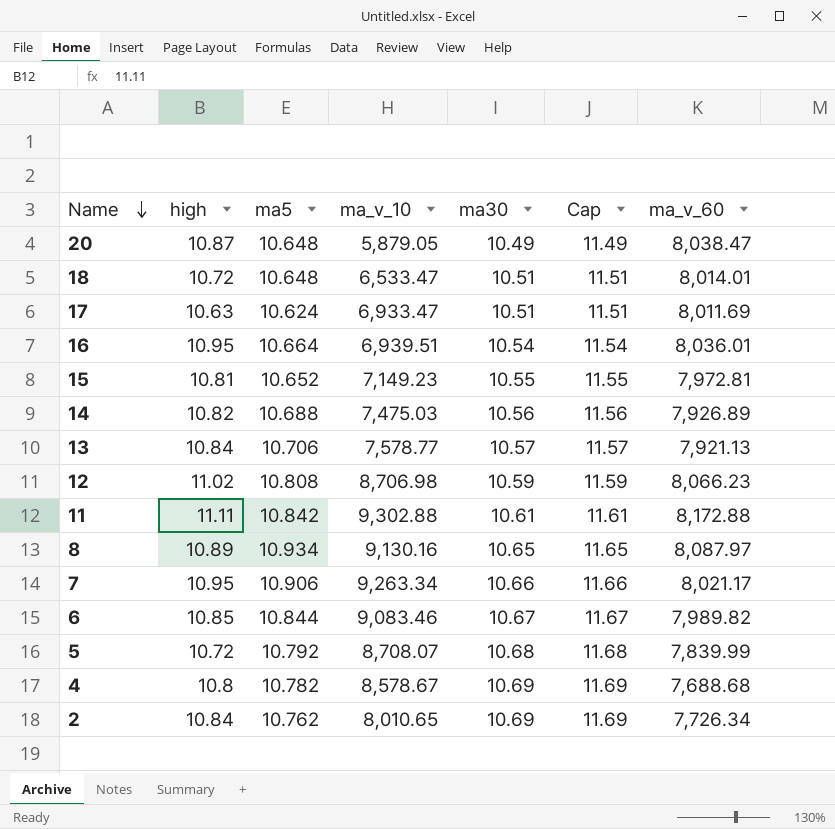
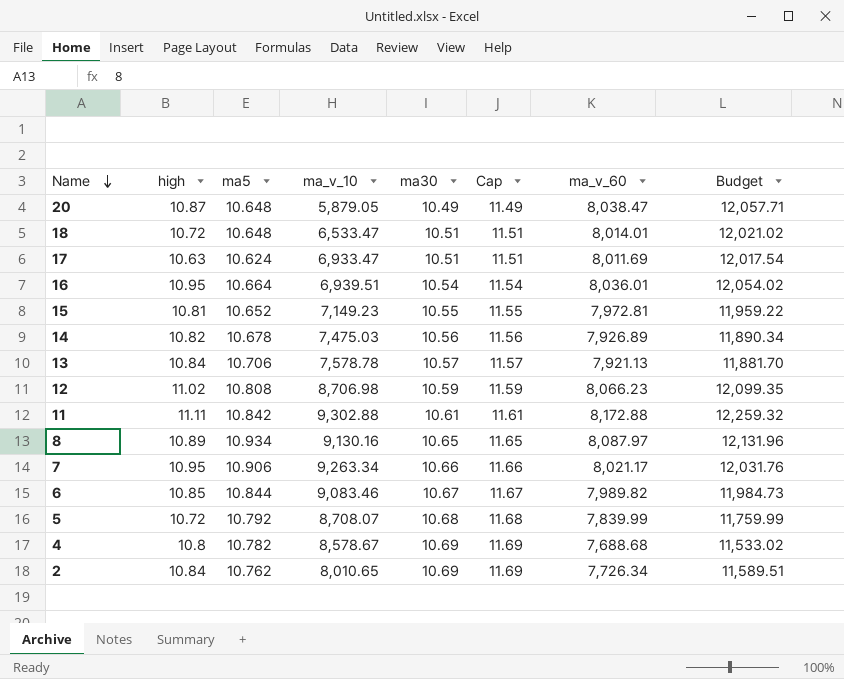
column Budget | formula: none -> [ma_v_60] * 1.5
14 | ma5: 10.688 -> 10.678
13 | ma_v_10: 7,578.77 -> 7,578.78

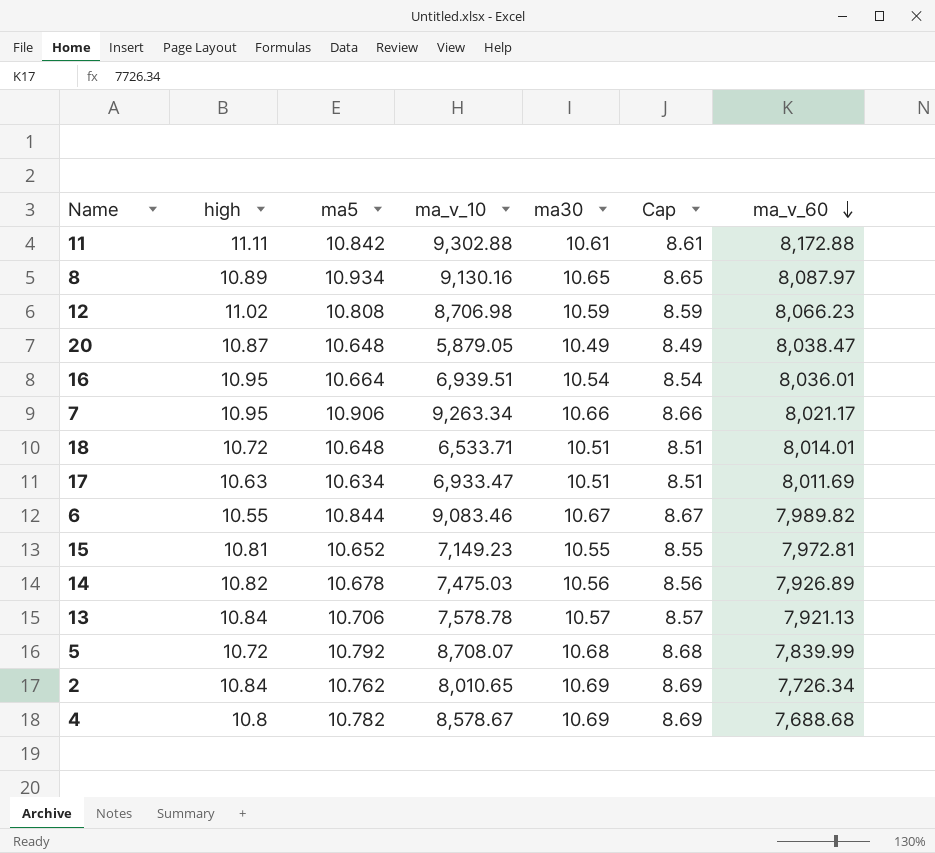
row order: Name descending -> ma_v_60 descending
column Budget | formula: [ma_v_60] * 1.5 -> none
column Cap | formula: [ma30] + 1 -> [ma30] - 2
18 | ma_v_10: 6,533.47 -> 6,533.71
17 | ma5: 10.624 -> 10.634
6 | high: 10.85 -> 10.55

